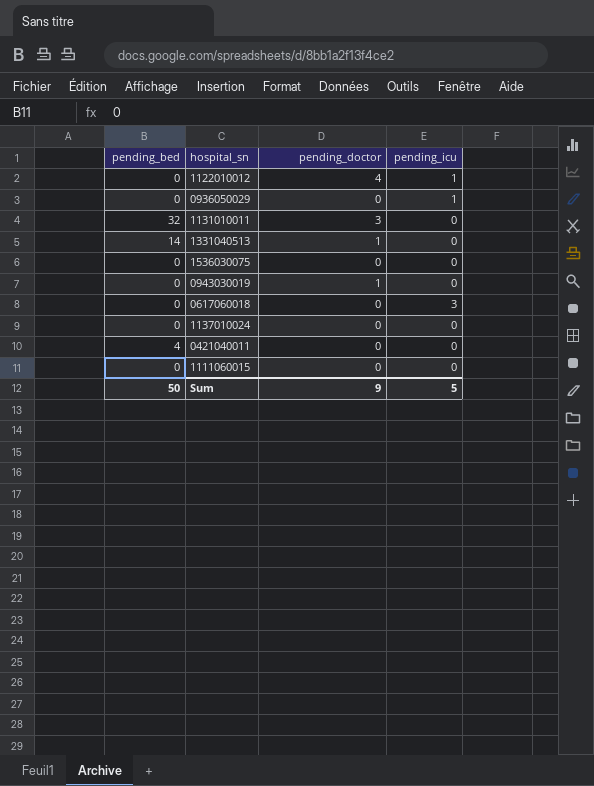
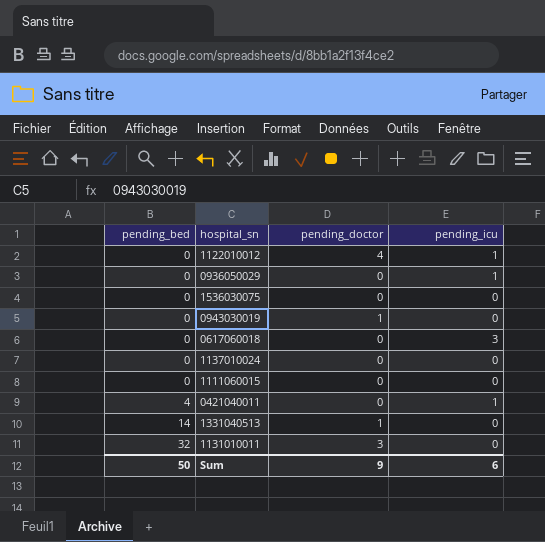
row order: none -> pending_bed ascending
0421040011 | pending_icu: 0 -> 1
Sum | pending_icu: 5 -> 6

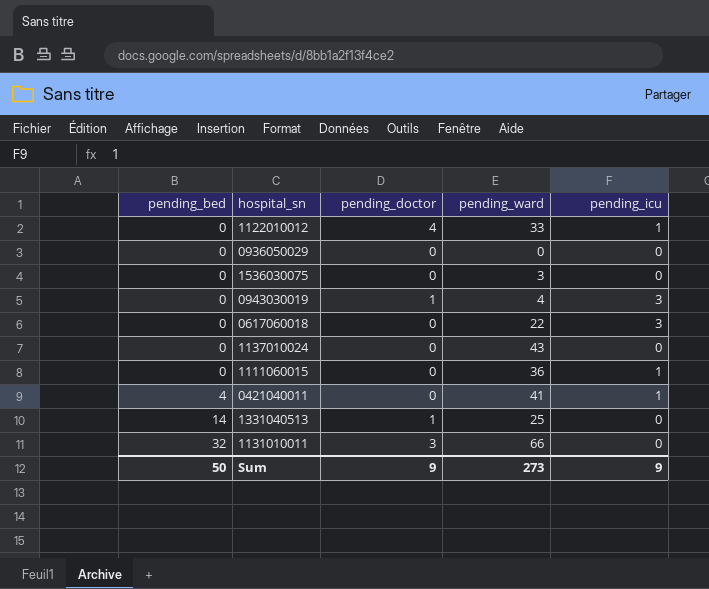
column pending_ward | position: none -> 4
0936050029 | pending_icu: 1 -> 0
0943030019 | pending_icu: 0 -> 3
1111060015 | pending_icu: 0 -> 1
Sum | pending_icu: 6 -> 9

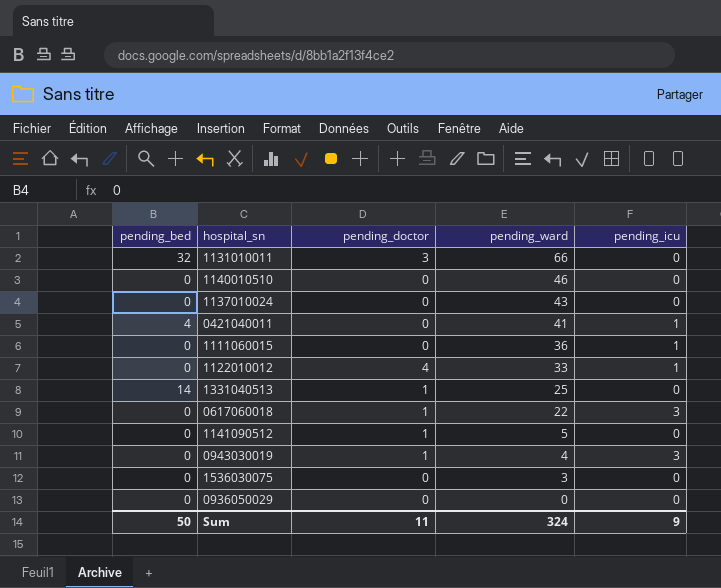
row order: pending_bed ascending -> pending_ward descending
row 1140010510: none -> 0 | 0 | 46 | 0
0617060018 | pending_doctor: 0 -> 1
row 1141090512: none -> 0 | 1 | 5 | 0
Sum | pending_doctor: 9 -> 11
Sum | pending_ward: 273 -> 324

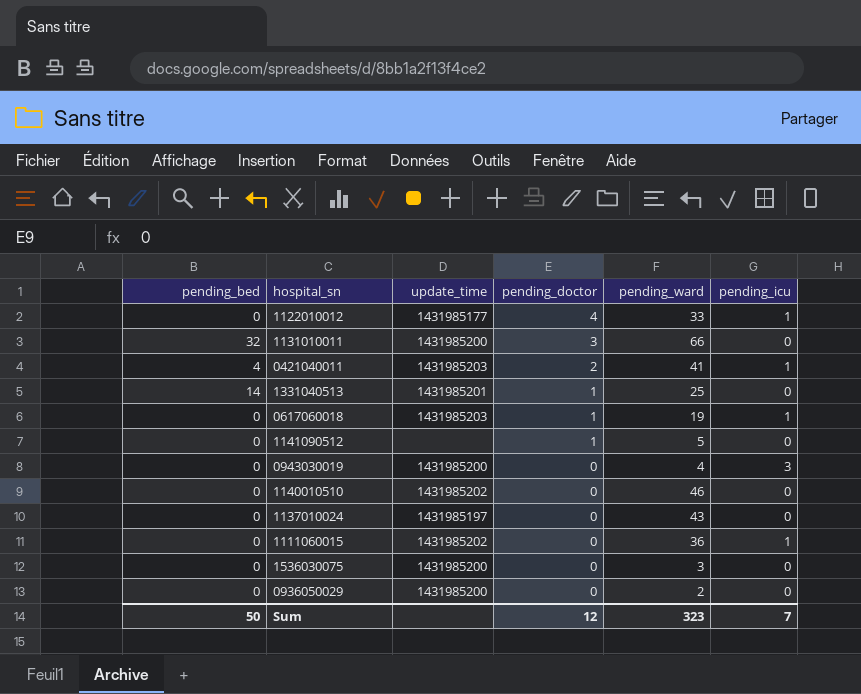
row order: pending_ward descending -> pending_doctor descending
column update_time | position: none -> 3
0421040011 | pending_doctor: 0 -> 2
0617060018 | pending_ward: 22 -> 19
0617060018 | pending_icu: 3 -> 1
0943030019 | pending_doctor: 1 -> 0
0936050029 | pending_ward: 0 -> 2
Sum | pending_doctor: 11 -> 12
Sum | pending_ward: 324 -> 323
Sum | pending_icu: 9 -> 7

